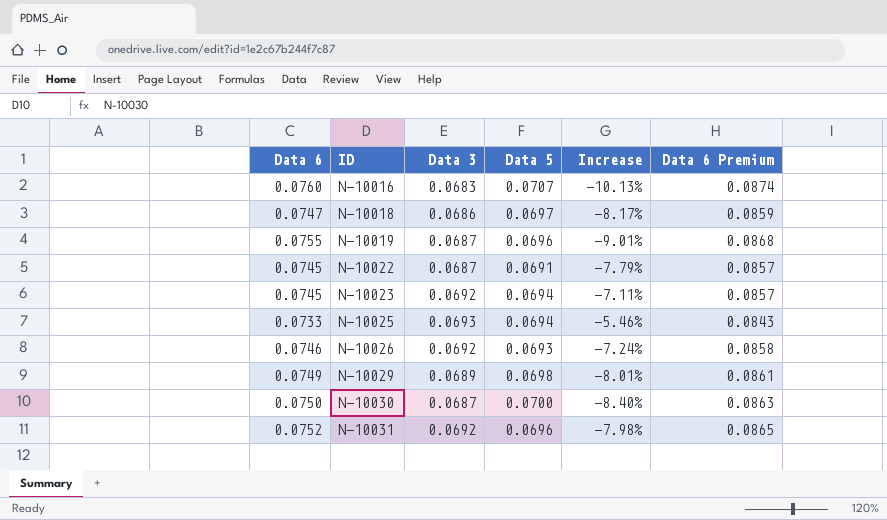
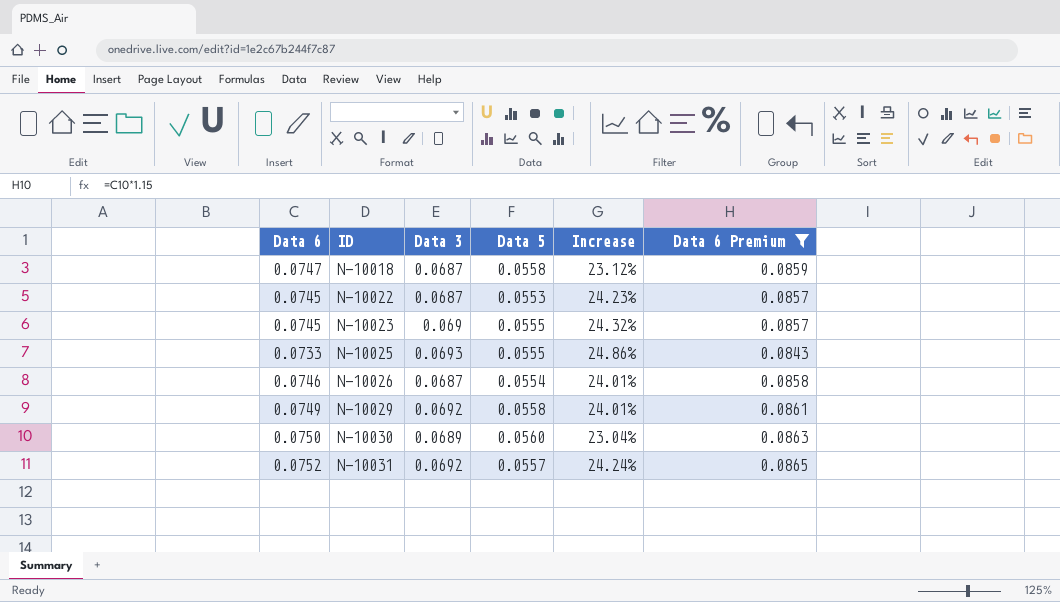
filter: none -> Data 6 Premium <= 0.0865
column Increase | formula: ([Data 3] - [Data 6]) / [Data 6] -> ([Data 3] - [Data 5]) / [Data 5]
N-10018 | Data 3: 0.0686 -> 0.0687
N-10018 | Data 5: 0.0697 -> 0.0558
N-10022 | Data 5: 0.0691 -> 0.0553
N-10023 | Data 3: 0.0692 -> 0.069
N-10023 | Data 5: 0.0694 -> 0.0555
N-10025 | Data 5: 0.0694 -> 0.0555
N-10026 | Data 3: 0.0692 -> 0.0687
N-10026 | Data 5: 0.0693 -> 0.0554
N-10029 | Data 3: 0.0689 -> 0.0692
N-10029 | Data 5: 0.0698 -> 0.0558
N-10030 | Data 3: 0.0687 -> 0.0689
N-10030 | Data 5: 0.0700 -> 0.0560
N-10031 | Data 5: 0.0696 -> 0.0557

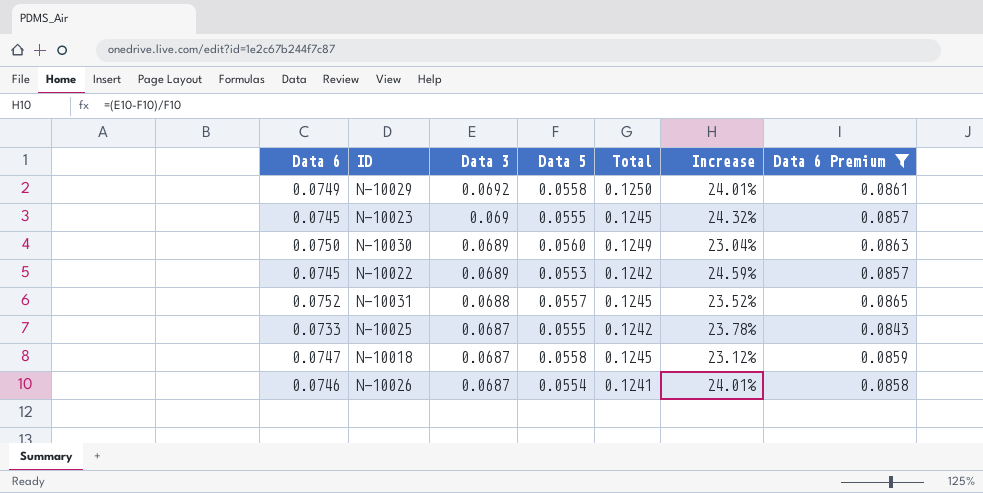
row order: ID ascending -> Data 3 descending
column Total | formula: none -> [Data 3] + [Data 5]
N-10022 | Data 3: 0.0687 -> 0.0689
N-10022 | Increase: 24.23% -> 24.59%
N-10031 | Data 3: 0.0692 -> 0.0688
N-10031 | Increase: 24.24% -> 23.52%
N-10025 | Data 3: 0.0693 -> 0.0687
N-10025 | Increase: 24.86% -> 23.78%

